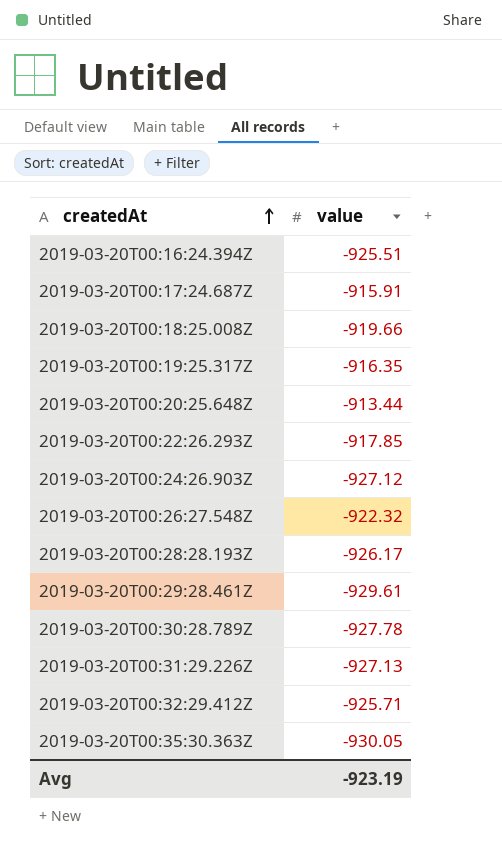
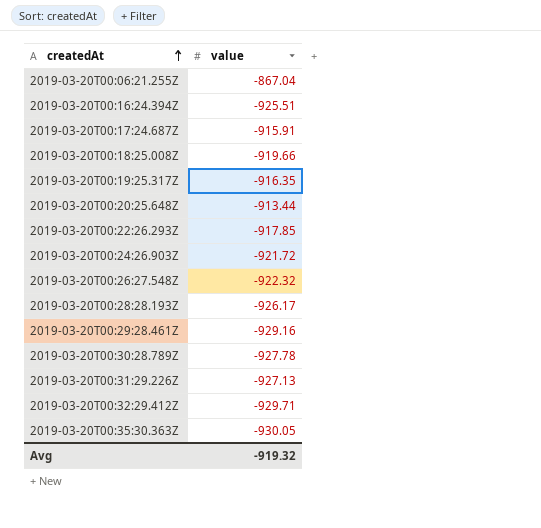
row 2019-03-20T00:06:21.255Z: none -> -867.04
2019-03-20T00:24:26.903Z | value: -927.12 -> -921.72
2019-03-20T00:29:28.461Z | value: -929.61 -> -929.16
2019-03-20T00:32:29.412Z | value: -925.71 -> -929.71
Avg | value: -923.19 -> -919.32

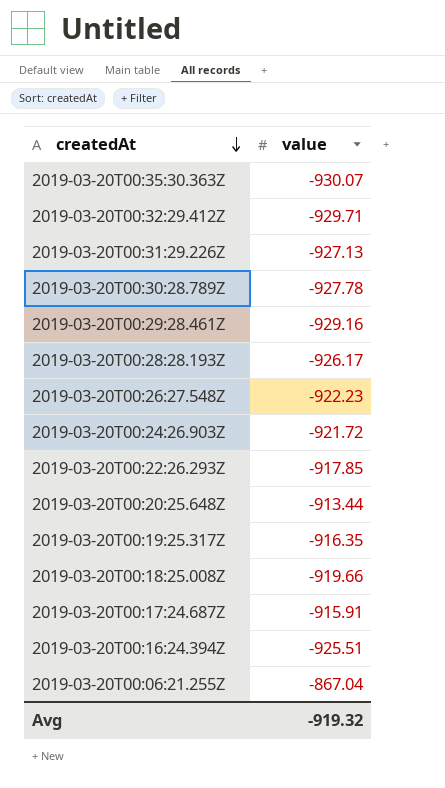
row order: createdAt ascending -> createdAt descending
2019-03-20T00:35:30.363Z | value: -930.05 -> -930.07
2019-03-20T00:26:27.548Z | value: -922.32 -> -922.23

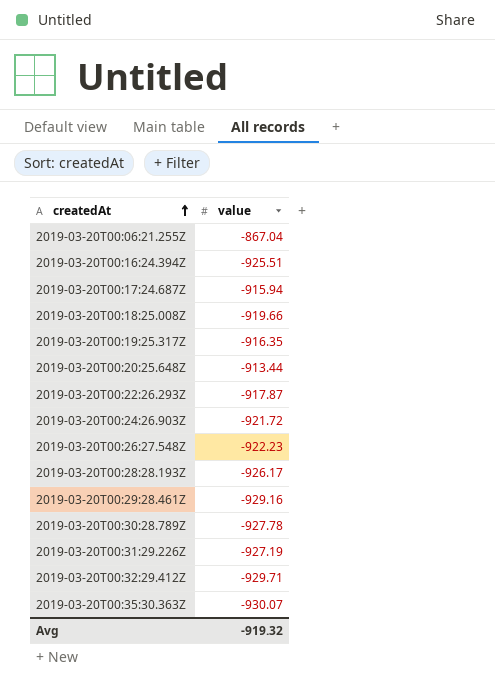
row order: createdAt descending -> createdAt ascending
2019-03-20T00:17:24.687Z | value: -915.91 -> -915.94
2019-03-20T00:22:26.293Z | value: -917.85 -> -917.87
2019-03-20T00:31:29.226Z | value: -927.13 -> -927.19

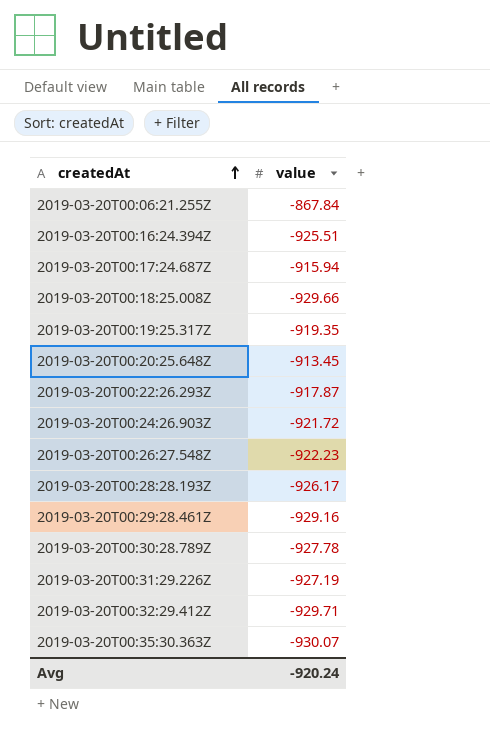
2019-03-20T00:06:21.255Z | value: -867.04 -> -867.84
2019-03-20T00:18:25.008Z | value: -919.66 -> -929.66
2019-03-20T00:19:25.317Z | value: -916.35 -> -919.35
2019-03-20T00:20:25.648Z | value: -913.44 -> -913.45
Avg | value: -919.32 -> -920.24

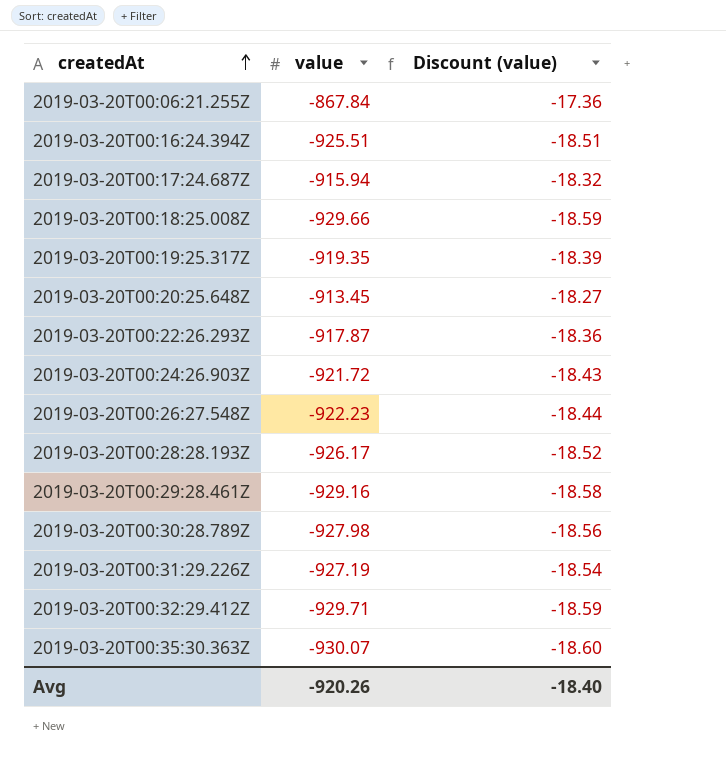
column Discount (value) | formula: none -> [value] * 0.02
2019-03-20T00:30:28.789Z | value: -927.78 -> -927.98
Avg | value: -920.24 -> -920.26

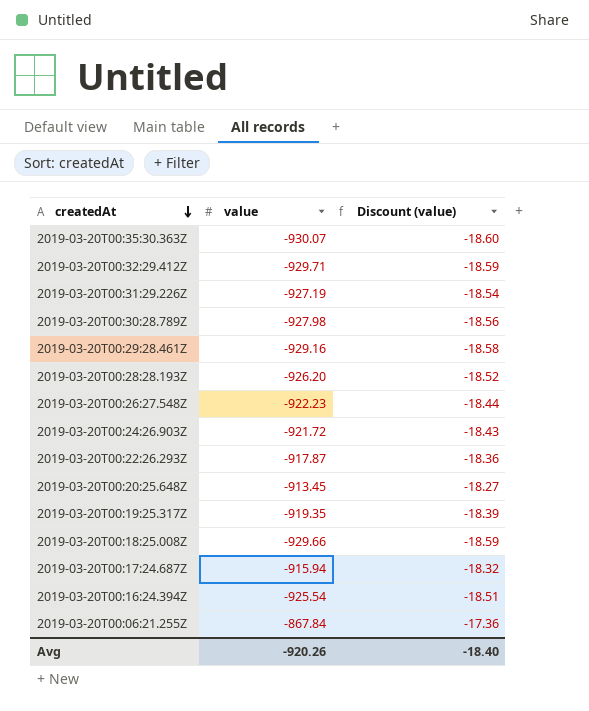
row order: createdAt ascending -> createdAt descending
2019-03-20T00:28:28.193Z | value: -926.17 -> -926.20
2019-03-20T00:16:24.394Z | value: -925.51 -> -925.54

